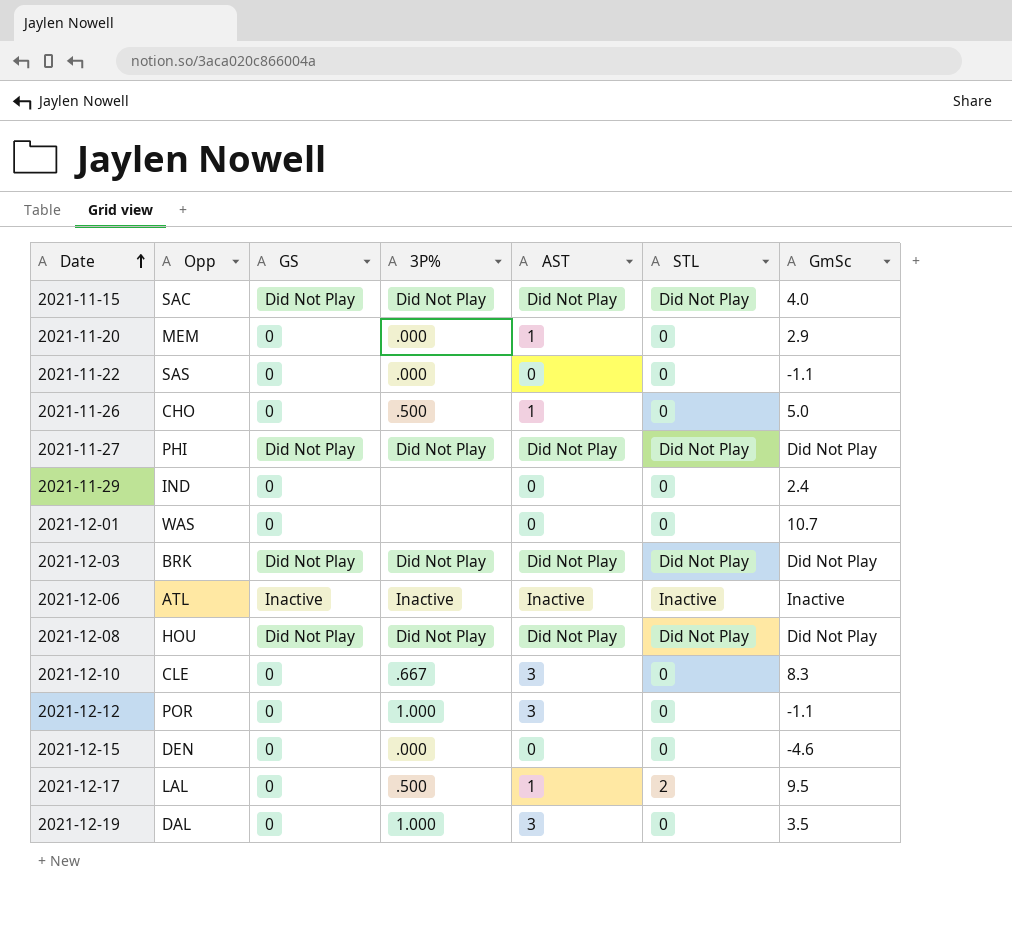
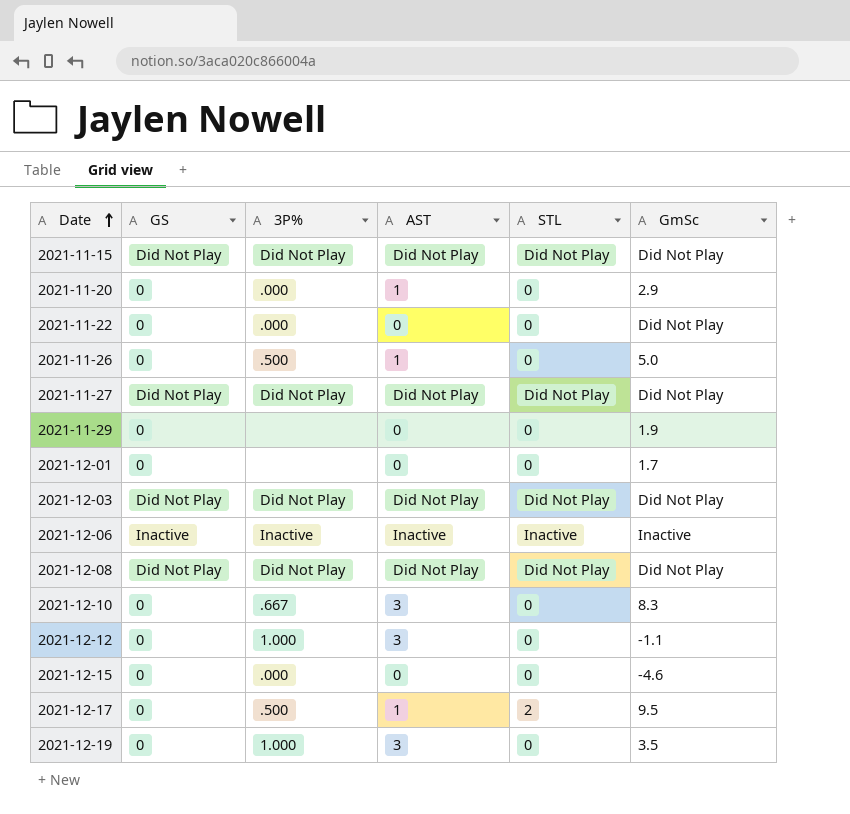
column Opp | position: 2 -> none
2021-11-15 | GmSc: 4.0 -> Did Not Play
2021-11-22 | GmSc: -1.1 -> Did Not Play
2021-11-29 | GmSc: 2.4 -> 1.9
2021-12-01 | GmSc: 10.7 -> 1.7

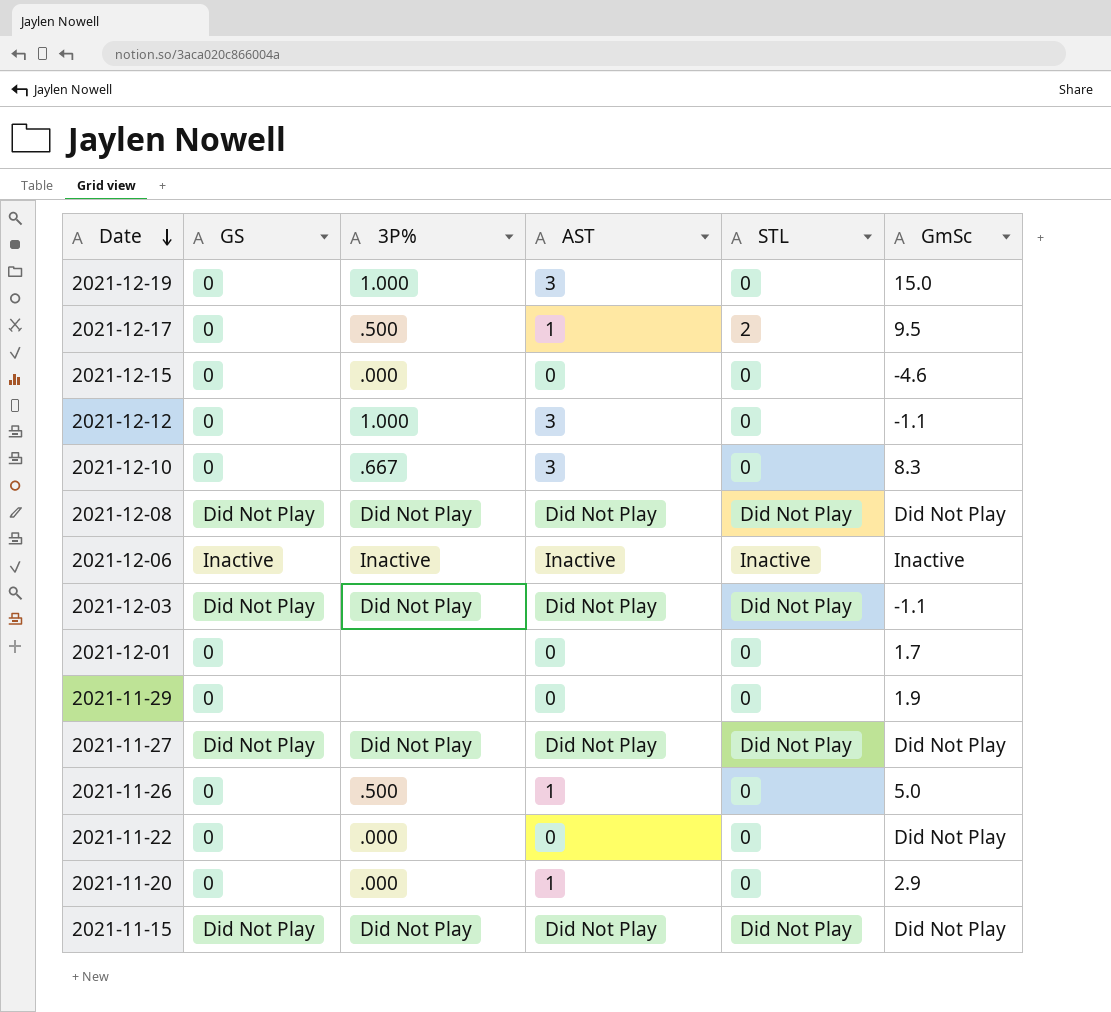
row order: Date ascending -> Date descending
2021-12-19 | GmSc: 3.5 -> 15.0
2021-12-03 | GmSc: Did Not Play -> -1.1

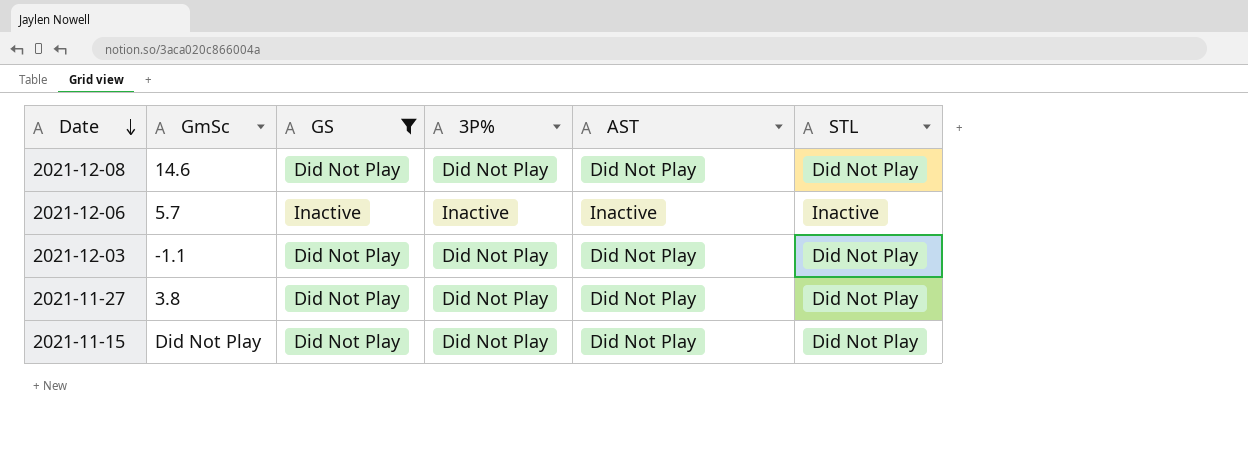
filter: none -> GS != 0
column GmSc | position: 6 -> 2
2021-12-08 | GmSc: Did Not Play -> 14.6
2021-12-06 | GmSc: Inactive -> 5.7
2021-11-27 | GmSc: Did Not Play -> 3.8

